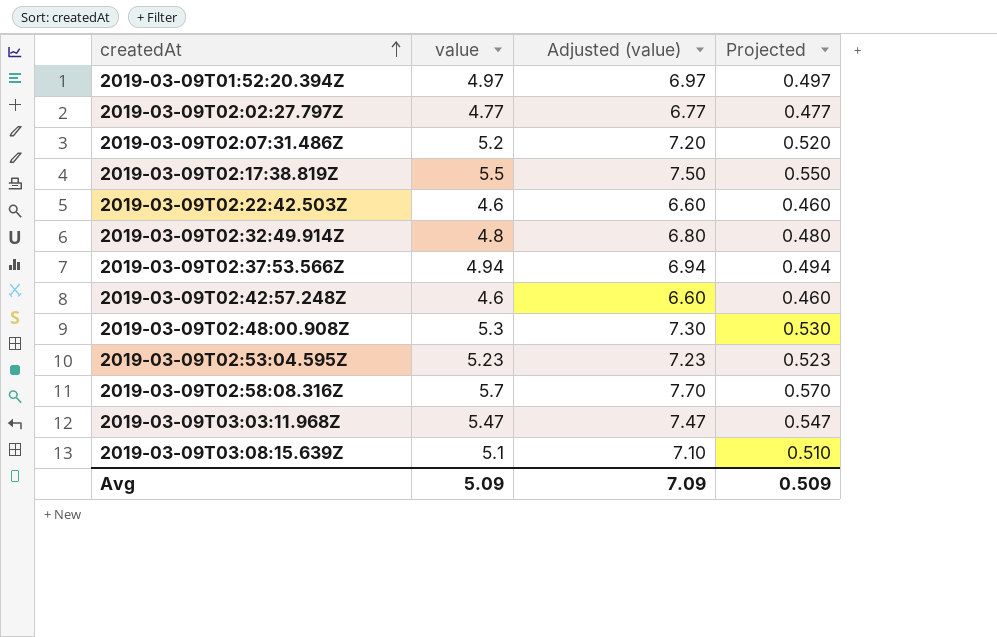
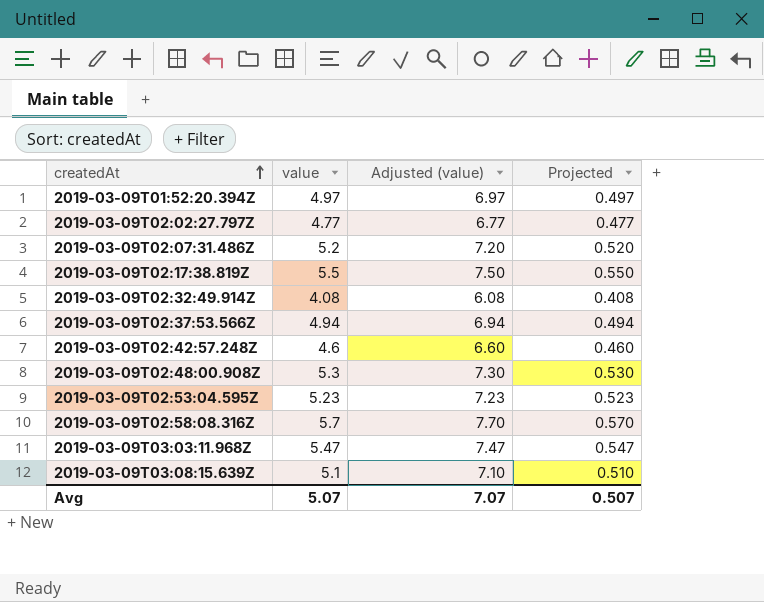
row 2019-03-09T02:22:42.503Z: 4.6 | 6.60 | 0.460 -> none
2019-03-09T02:32:49.914Z | value: 4.8 -> 4.08
2019-03-09T02:32:49.914Z | Adjusted (value): 6.80 -> 6.08
2019-03-09T02:32:49.914Z | Projected: 0.480 -> 0.408
Avg | value: 5.09 -> 5.07
Avg | Adjusted (value): 7.09 -> 7.07
Avg | Projected: 0.509 -> 0.507

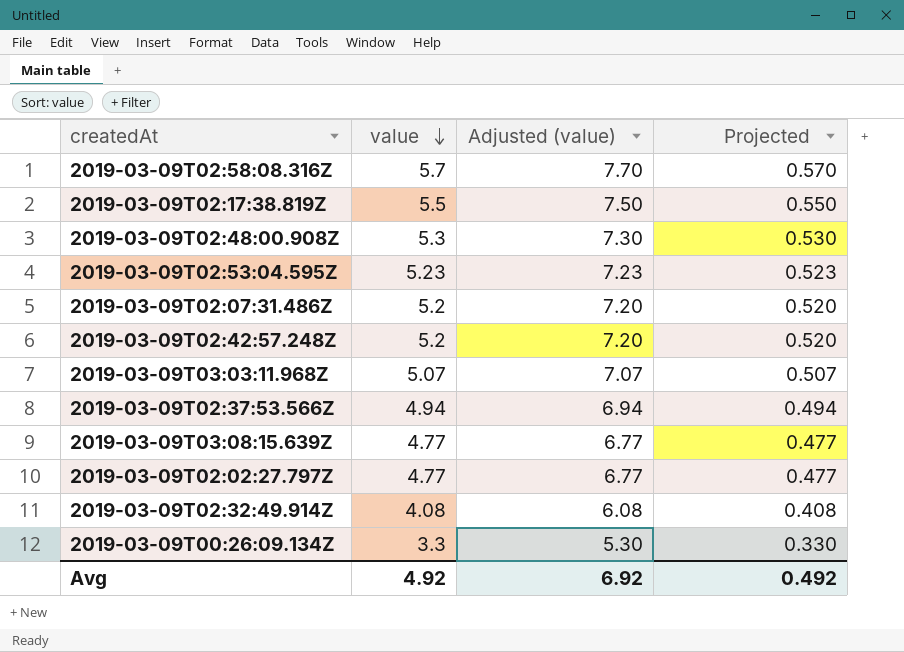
row order: createdAt ascending -> value descending
row 2019-03-09T01:52:20.394Z: 4.97 | 6.97 | 0.497 -> none
2019-03-09T02:42:57.248Z | value: 4.6 -> 5.2
2019-03-09T02:42:57.248Z | Adjusted (value): 6.60 -> 7.20
2019-03-09T02:42:57.248Z | Projected: 0.460 -> 0.520
2019-03-09T03:03:11.968Z | value: 5.47 -> 5.07
2019-03-09T03:03:11.968Z | Adjusted (value): 7.47 -> 7.07
2019-03-09T03:03:11.968Z | Projected: 0.547 -> 0.507
2019-03-09T03:08:15.639Z | value: 5.1 -> 4.77
2019-03-09T03:08:15.639Z | Adjusted (value): 7.10 -> 6.77
2019-03-09T03:08:15.639Z | Projected: 0.510 -> 0.477
row 2019-03-09T00:26:09.134Z: none -> 3.3 | 5.30 | 0.330
Avg | value: 5.07 -> 4.92
Avg | Adjusted (value): 7.07 -> 6.92
Avg | Projected: 0.507 -> 0.492

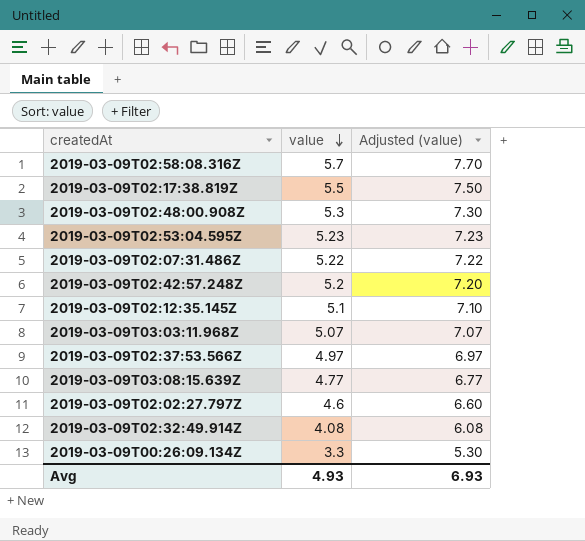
column Projected | formula: [value] * 0.1 -> none
2019-03-09T02:07:31.486Z | value: 5.2 -> 5.22
2019-03-09T02:07:31.486Z | Adjusted (value): 7.20 -> 7.22
row 2019-03-09T02:12:35.145Z: none -> 5.1 | 7.10
2019-03-09T02:37:53.566Z | value: 4.94 -> 4.97
2019-03-09T02:37:53.566Z | Adjusted (value): 6.94 -> 6.97
2019-03-09T02:02:27.797Z | value: 4.77 -> 4.6
2019-03-09T02:02:27.797Z | Adjusted (value): 6.77 -> 6.60
Avg | value: 4.92 -> 4.93
Avg | Adjusted (value): 6.92 -> 6.93

